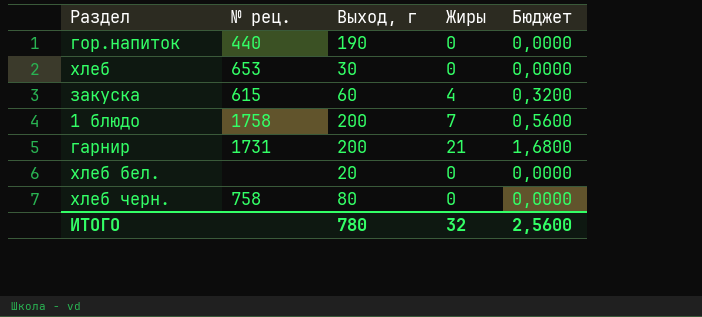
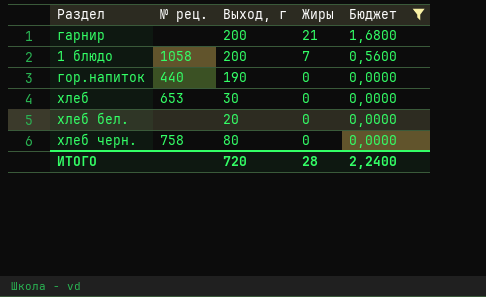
filter: none -> Бюджет != 0,3200
row order: none -> Жиры descending
гарнир | № рец.: 1731 -> none
1 блюдо | № рец.: 1758 -> 1058
ИТОГО | Выход, г: 780 -> 720
ИТОГО | Жиры: 32 -> 28
ИТОГО | Бюджет: 2,5600 -> 2,2400

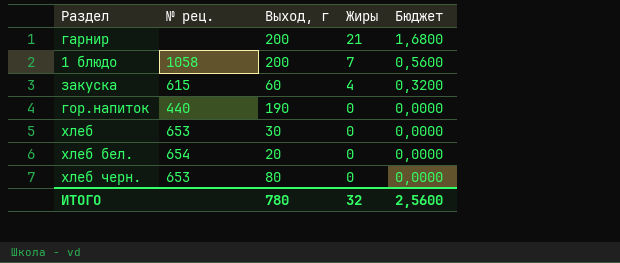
filter: Бюджет != 0,3200 -> none
хлеб бел. | № рец.: none -> 654
хлеб черн. | № рец.: 758 -> 653
ИТОГО | Выход, г: 720 -> 780
ИТОГО | Жиры: 28 -> 32
ИТОГО | Бюджет: 2,2400 -> 2,5600

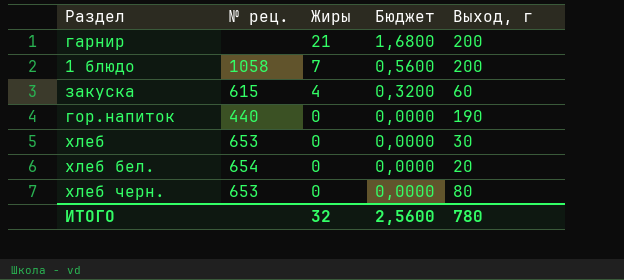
column Выход, г | position: 3 -> 5

